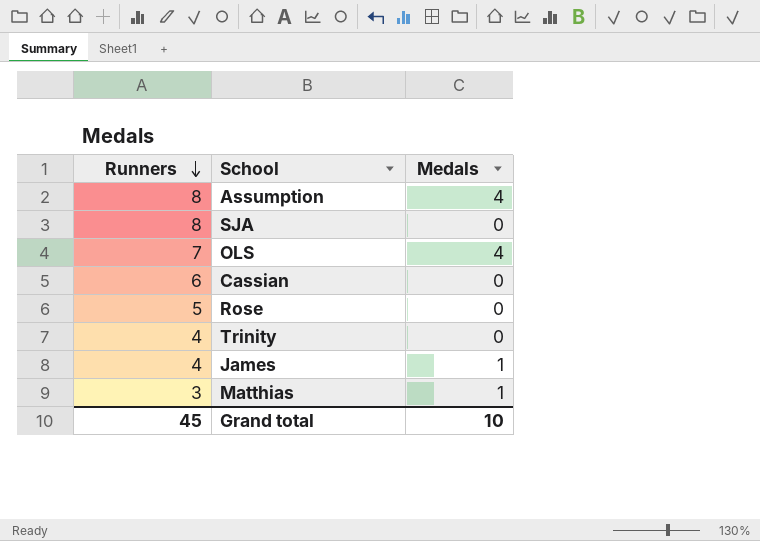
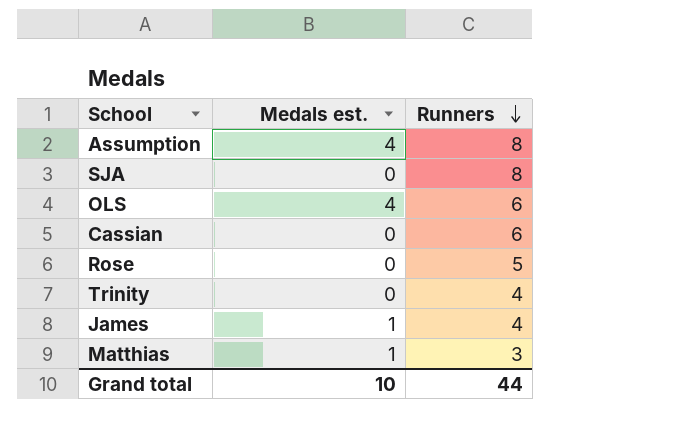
column name: Medals -> Medals est.
column Runners | position: 1 -> 3
OLS | Runners: 7 -> 6
Grand total | Runners: 45 -> 44

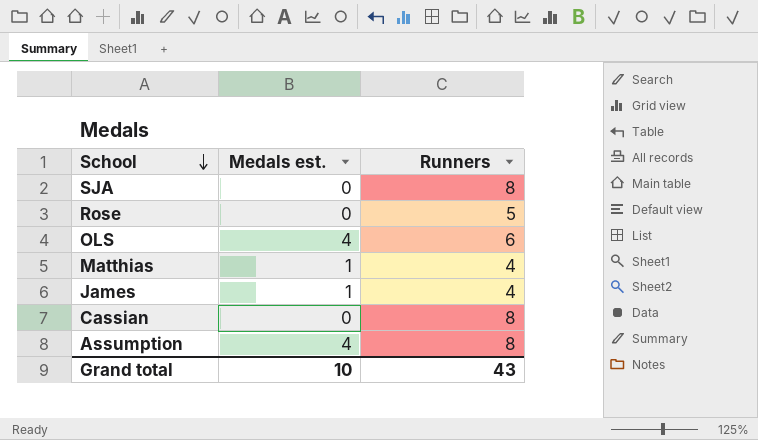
row order: Runners descending -> School descending
row Trinity: 0 | 4 -> none
Matthias | Runners: 3 -> 4
Cassian | Runners: 6 -> 8
Grand total | Runners: 44 -> 43

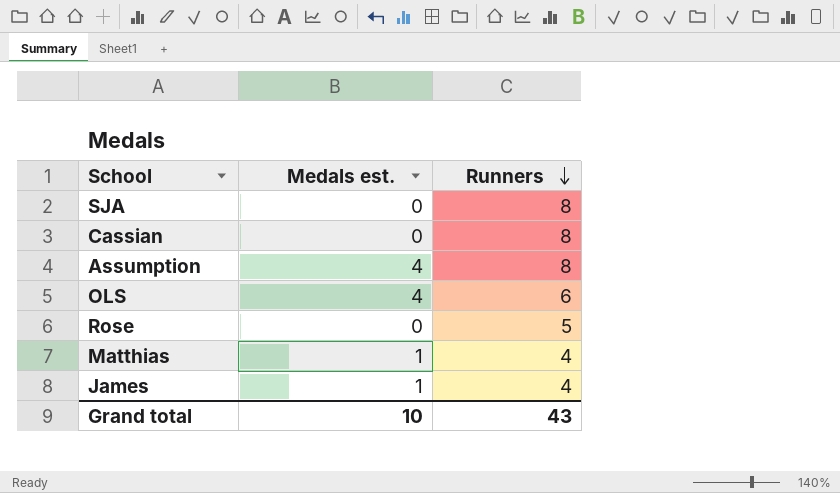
row order: School descending -> Runners descending

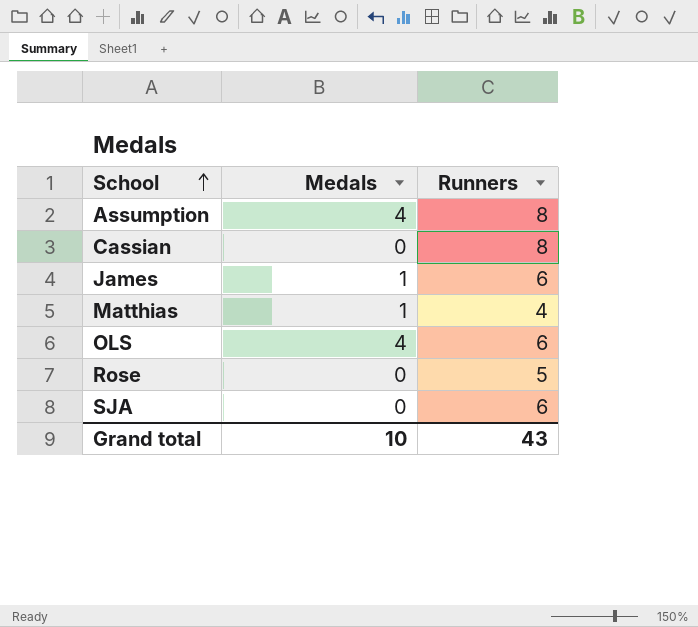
row order: Runners descending -> School ascending
column name: Medals est. -> Medals
James | Runners: 4 -> 6
SJA | Runners: 8 -> 6

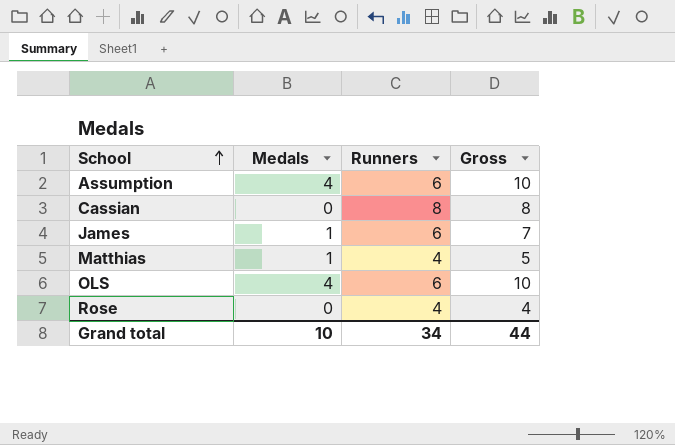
column Gross | formula: none -> [Medals] + [Runners]
row SJA: 0 | 6 -> none
Assumption | Runners: 8 -> 6
Rose | Runners: 5 -> 4
Grand total | Runners: 43 -> 34

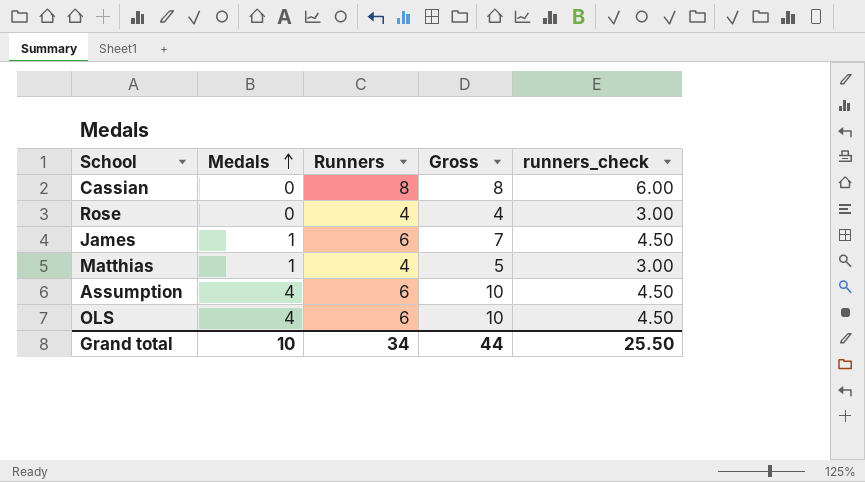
row order: School ascending -> Medals ascending
column runners_check | formula: none -> [Runners] * 0.75

